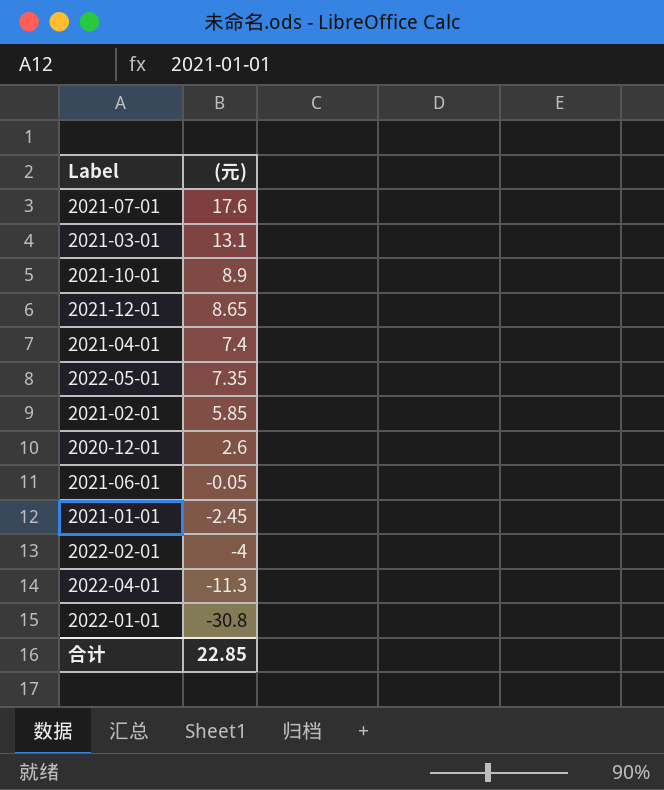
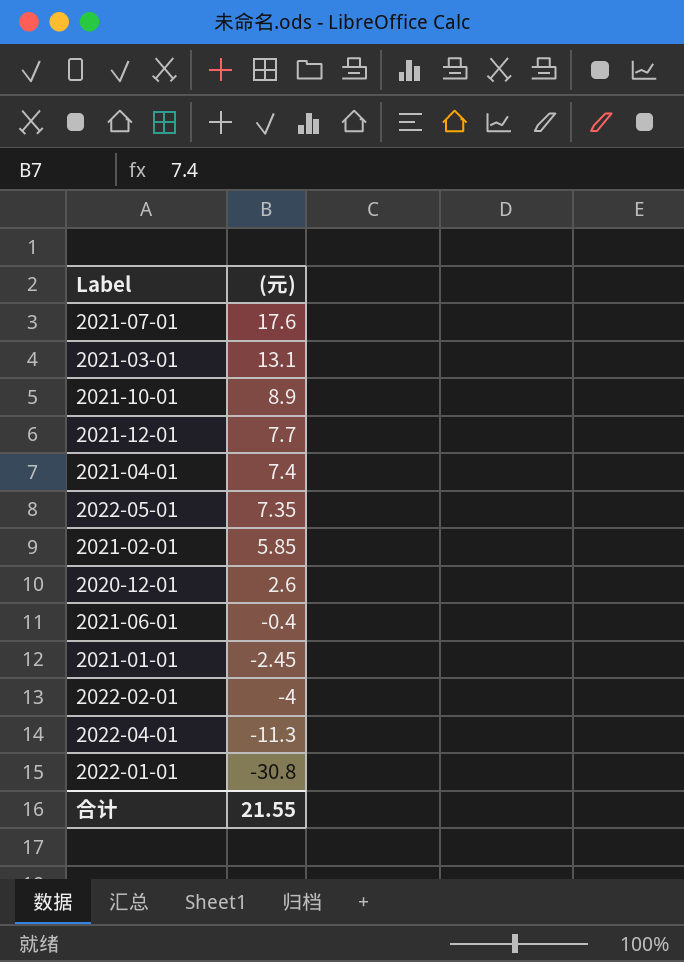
2021-12-01 | (元): 8.65 -> 7.7
2021-06-01 | (元): -0.05 -> -0.4
合计 | (元): 22.85 -> 21.55

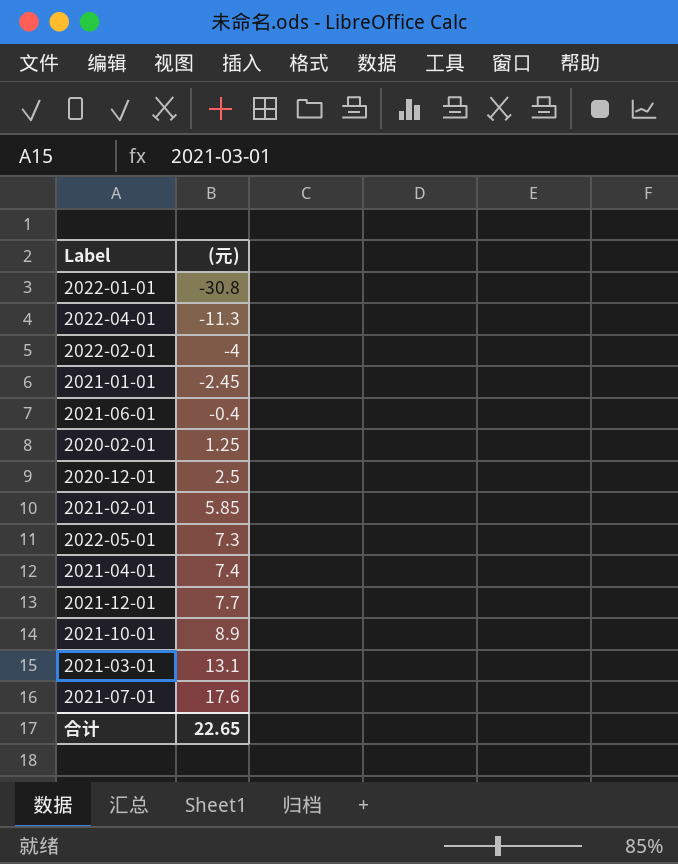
row order: (元) descending -> (元) ascending
row 2020-02-01: none -> 1.25
2020-12-01 | (元): 2.6 -> 2.5
2022-05-01 | (元): 7.35 -> 7.3
合计 | (元): 21.55 -> 22.65

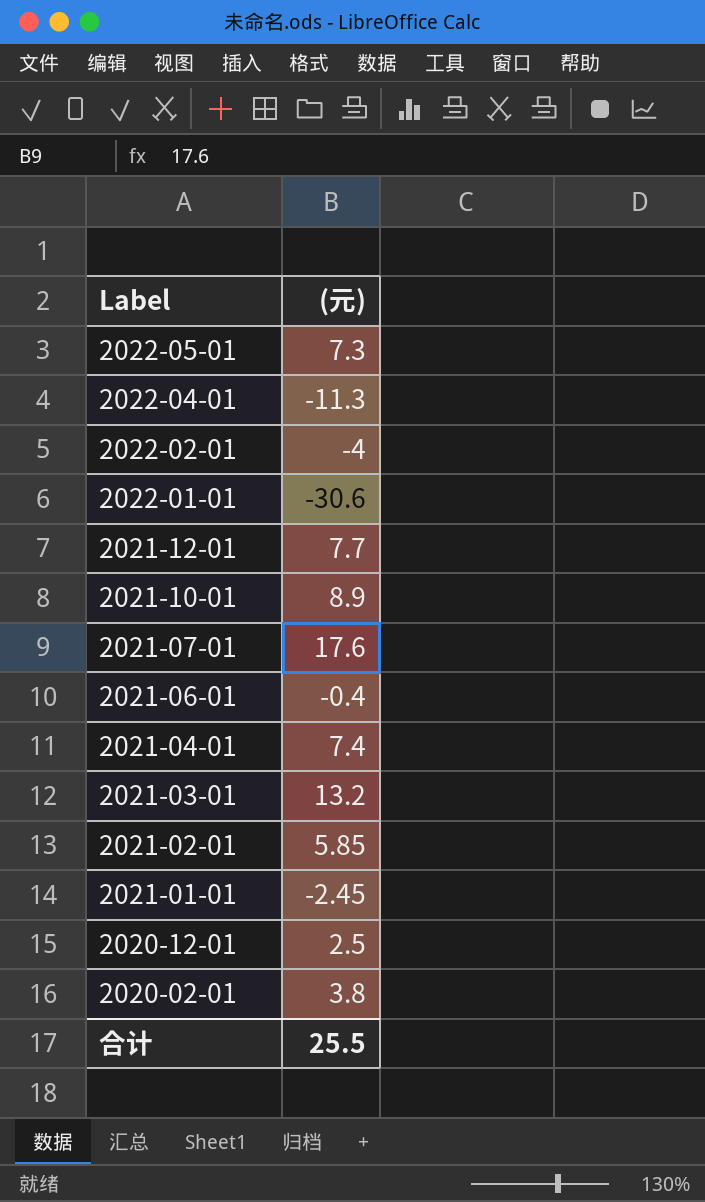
row order: (元) ascending -> Label descending
2022-01-01 | (元): -30.8 -> -30.6
2021-03-01 | (元): 13.1 -> 13.2
2020-02-01 | (元): 1.25 -> 3.8
合计 | (元): 22.65 -> 25.5

